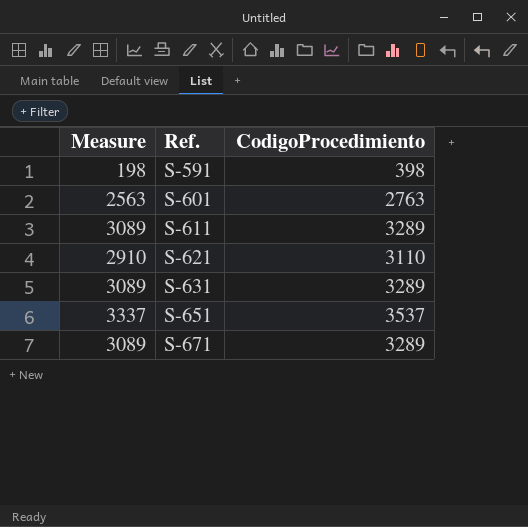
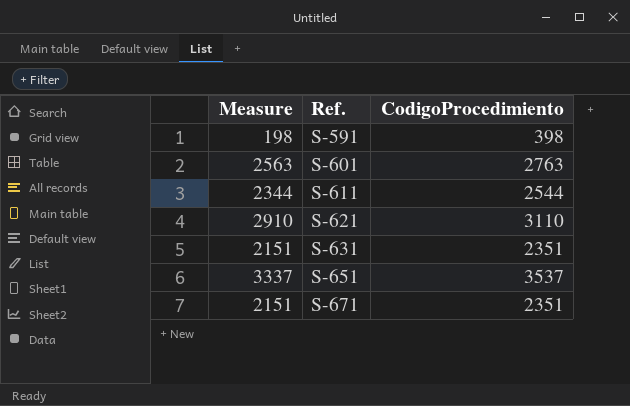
S-611 | Measure: 3089 -> 2344
S-611 | CodigoProcedimiento: 3289 -> 2544
S-631 | Measure: 3089 -> 2151
S-631 | CodigoProcedimiento: 3289 -> 2351
S-671 | Measure: 3089 -> 2151
S-671 | CodigoProcedimiento: 3289 -> 2351

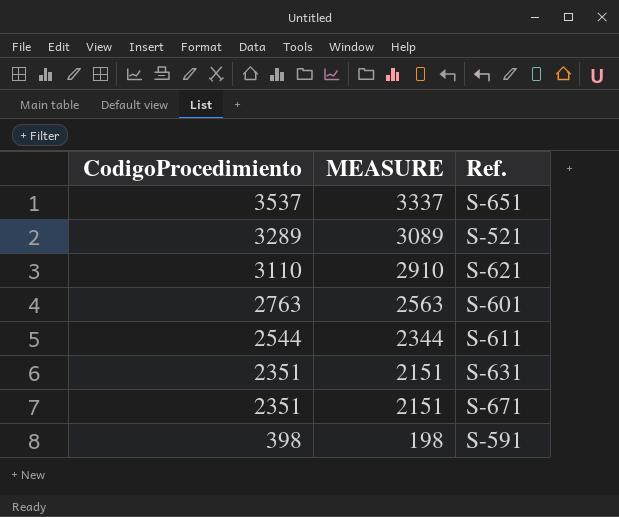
row order: Ref. ascending -> CodigoProcedimiento descending
column CodigoProcedimiento | position: 3 -> 1
column name: Measure -> MEASURE
row S-521: none -> 3289 | 3089

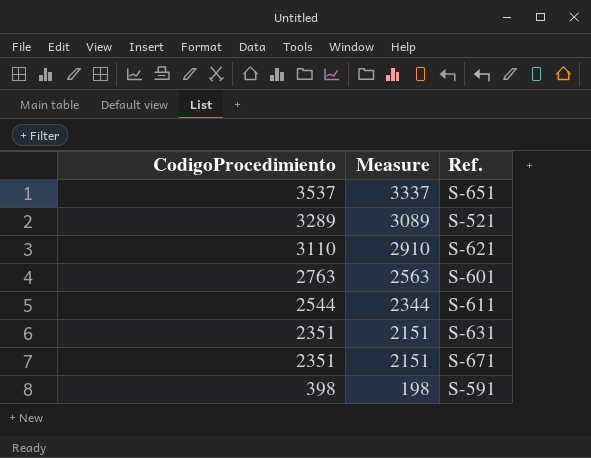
column name: MEASURE -> Measure

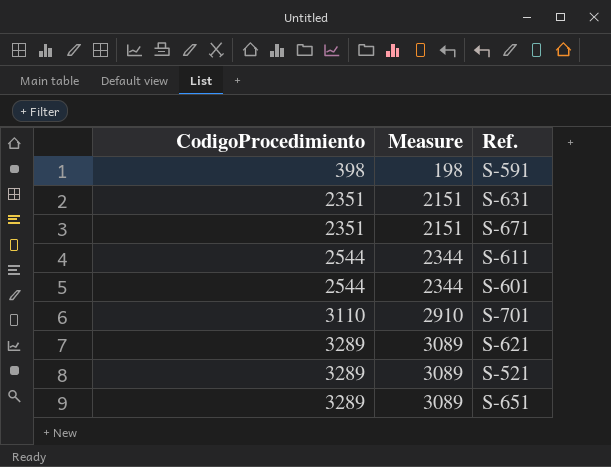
row order: CodigoProcedimiento descending -> CodigoProcedimiento ascending
S-601 | CodigoProcedimiento: 2763 -> 2544
S-601 | Measure: 2563 -> 2344
row S-701: none -> 3110 | 2910
S-621 | CodigoProcedimiento: 3110 -> 3289
S-621 | Measure: 2910 -> 3089
S-651 | CodigoProcedimiento: 3537 -> 3289
S-651 | Measure: 3337 -> 3089

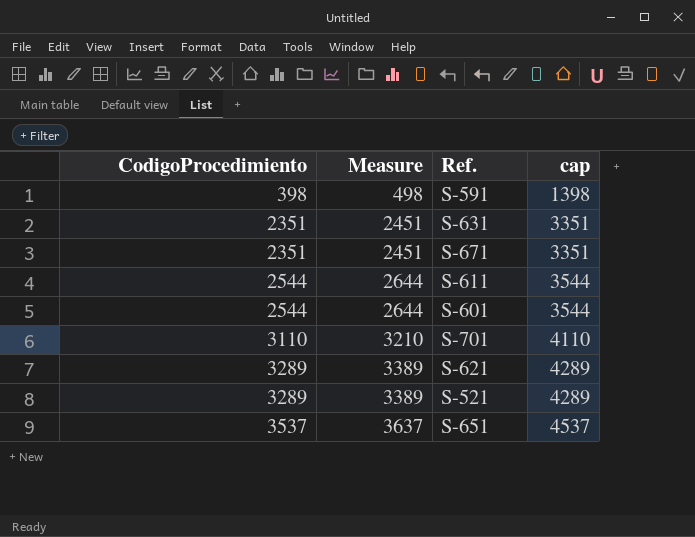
column Measure | formula: [CodigoProcedimiento] - 200 -> [CodigoProcedimiento] + 100
column cap | formula: none -> [CodigoProcedimiento] + 1000
S-651 | CodigoProcedimiento: 3289 -> 3537

